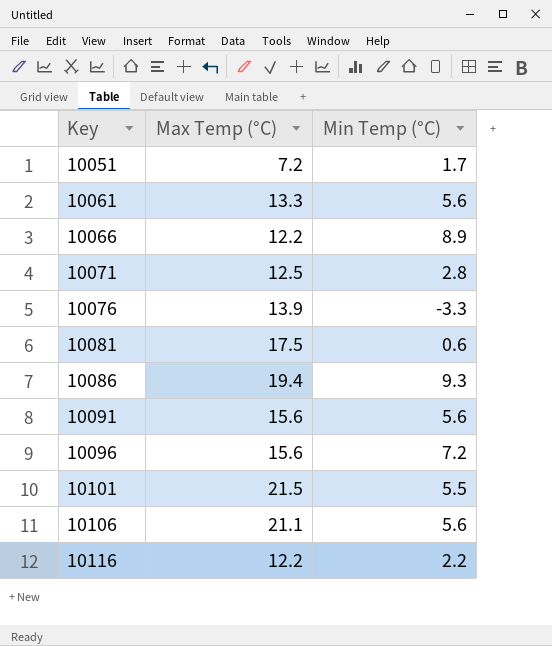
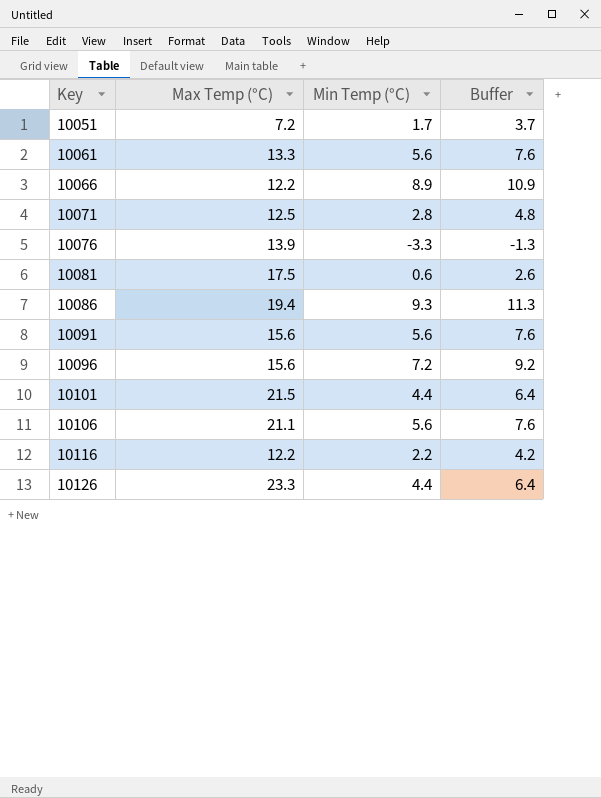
column Buffer | formula: none -> [Min Temp (°C)] + 2
10101 | Min Temp (°C): 5.5 -> 4.4
row 10126: none -> 23.3 | 4.4 | 6.4

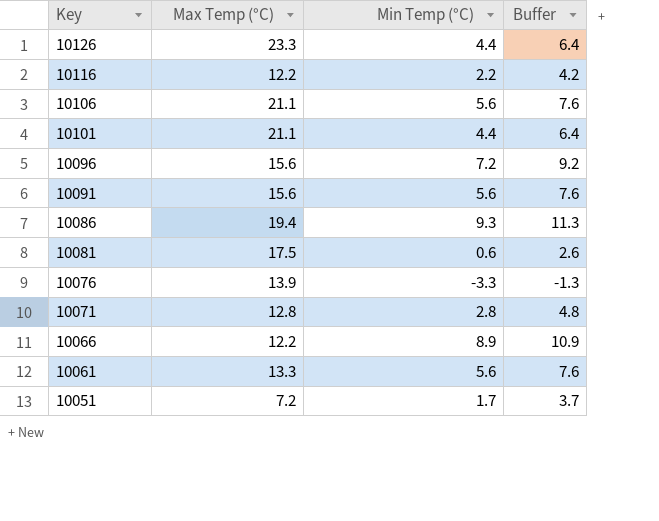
row order: Key ascending -> Key descending
10101 | Max Temp (°C): 21.5 -> 21.1
10071 | Max Temp (°C): 12.5 -> 12.8

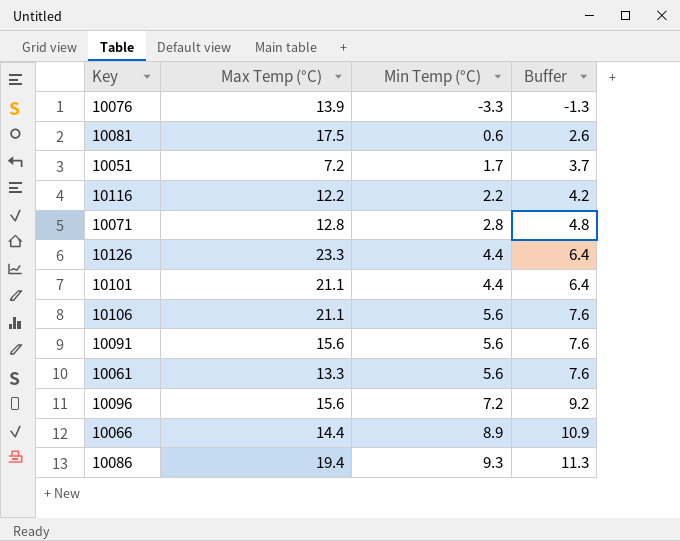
row order: Key descending -> Min Temp (°C) ascending
10066 | Max Temp (°C): 12.2 -> 14.4

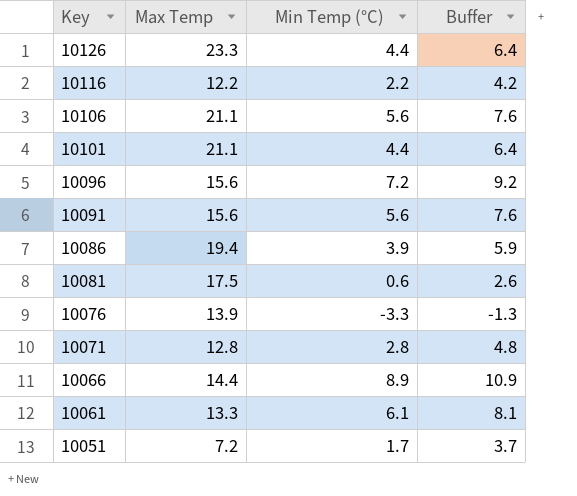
row order: Min Temp (°C) ascending -> Key descending
column name: Max Temp (°C) -> Max Temp
10086 | Min Temp (°C): 9.3 -> 3.9
10086 | Buffer: 11.3 -> 5.9
10061 | Min Temp (°C): 5.6 -> 6.1
10061 | Buffer: 7.6 -> 8.1

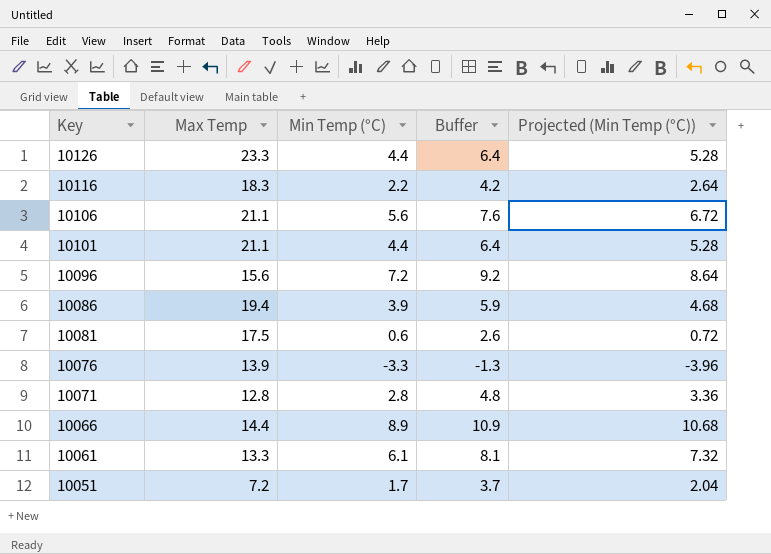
column Projected (Min Temp (°C)) | formula: none -> [Min Temp (°C)] * 1.2
row 10091: 15.6 | 5.6 | 7.6 -> none
10116 | Max Temp: 12.2 -> 18.3

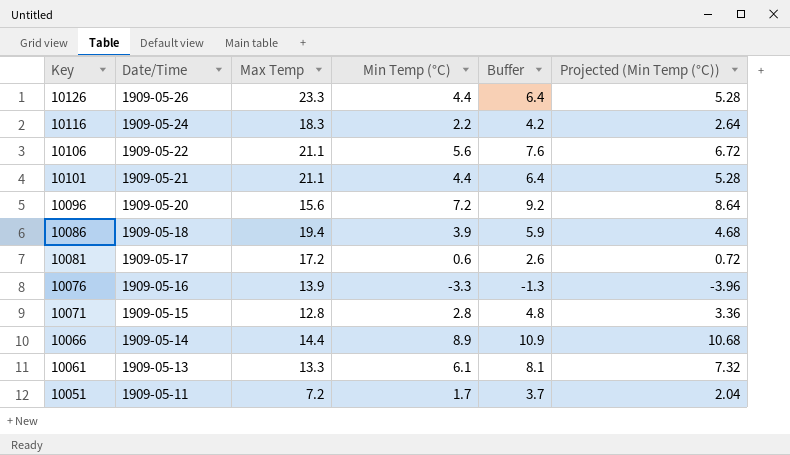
column Date/Time | position: none -> 2
10081 | Max Temp: 17.5 -> 17.2

